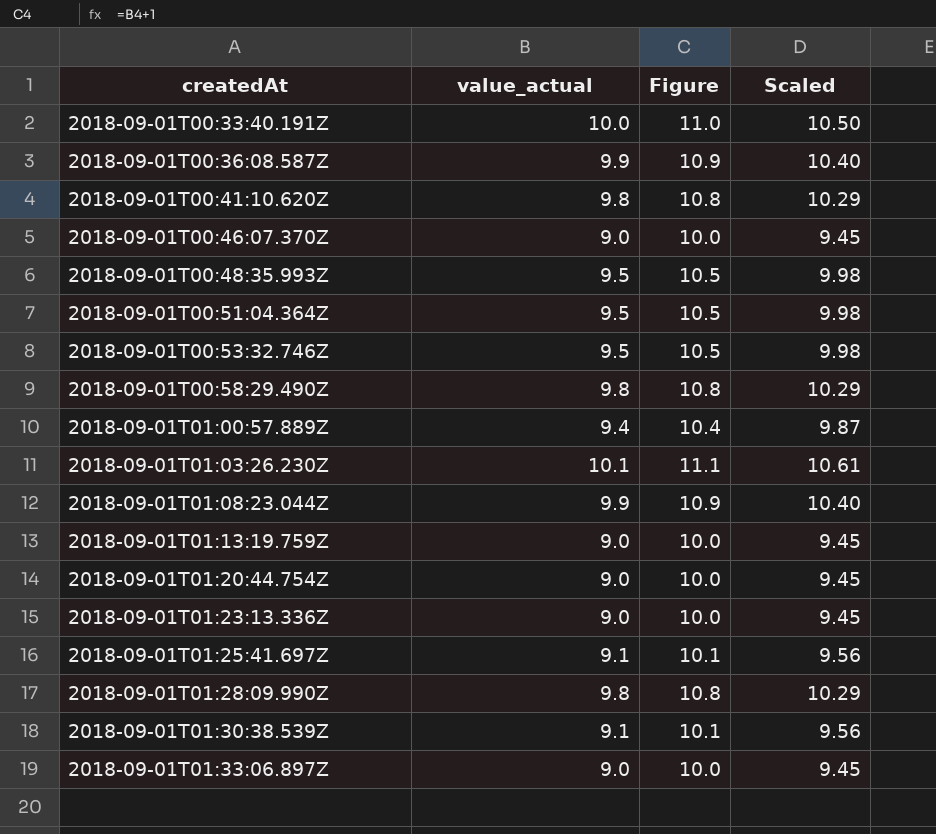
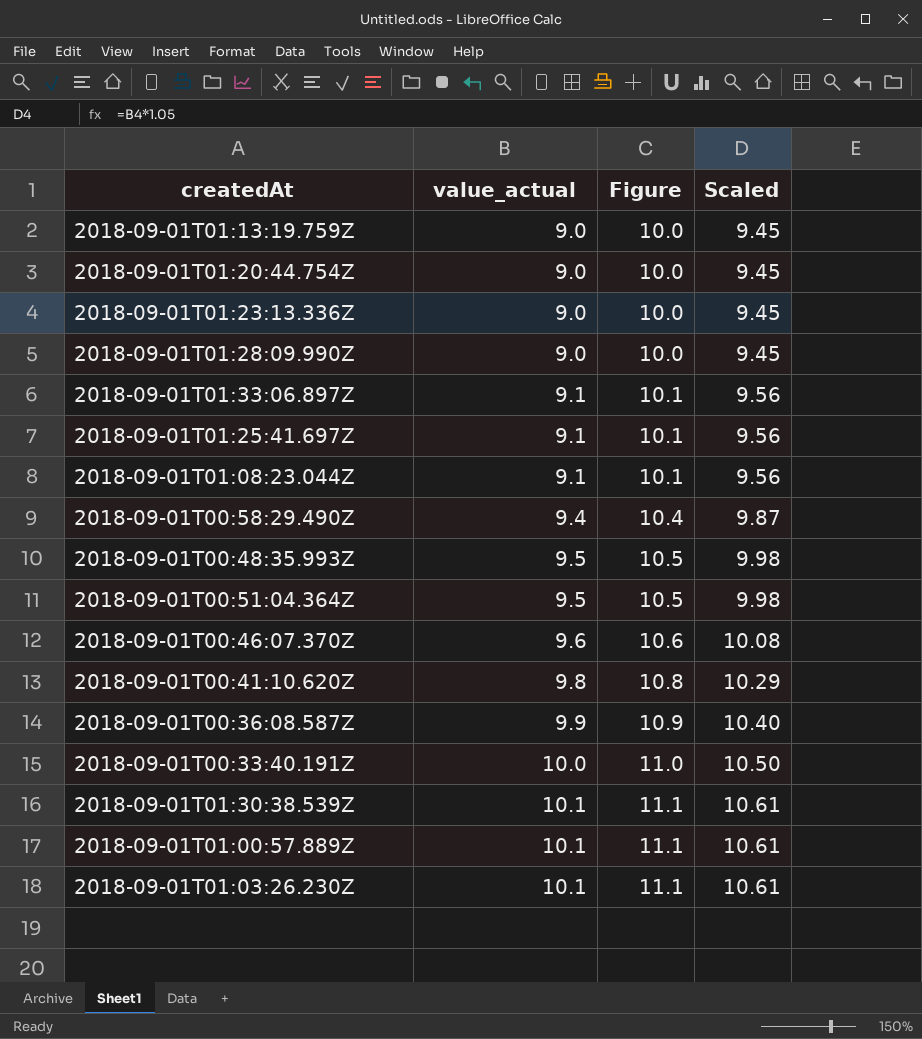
row order: createdAt ascending -> value_actual ascending
row 2018-09-01T00:53:32.746Z: 9.5 | 10.5 | 9.98 -> none
2018-09-01T01:28:09.990Z | value_actual: 9.8 -> 9.0
2018-09-01T01:28:09.990Z | Figure: 10.8 -> 10.0
2018-09-01T01:28:09.990Z | Scaled: 10.29 -> 9.45
2018-09-01T01:33:06.897Z | value_actual: 9.0 -> 9.1
2018-09-01T01:33:06.897Z | Figure: 10.0 -> 10.1
2018-09-01T01:33:06.897Z | Scaled: 9.45 -> 9.56
2018-09-01T01:08:23.044Z | value_actual: 9.9 -> 9.1
2018-09-01T01:08:23.044Z | Figure: 10.9 -> 10.1
2018-09-01T01:08:23.044Z | Scaled: 10.40 -> 9.56
2018-09-01T00:58:29.490Z | value_actual: 9.8 -> 9.4
2018-09-01T00:58:29.490Z | Figure: 10.8 -> 10.4
2018-09-01T00:58:29.490Z | Scaled: 10.29 -> 9.87
2018-09-01T00:46:07.370Z | value_actual: 9.0 -> 9.6
2018-09-01T00:46:07.370Z | Figure: 10.0 -> 10.6
2018-09-01T00:46:07.370Z | Scaled: 9.45 -> 10.08
2018-09-01T01:30:38.539Z | value_actual: 9.1 -> 10.1
2018-09-01T01:30:38.539Z | Figure: 10.1 -> 11.1
2018-09-01T01:30:38.539Z | Scaled: 9.56 -> 10.61
2018-09-01T01:00:57.889Z | value_actual: 9.4 -> 10.1
2018-09-01T01:00:57.889Z | Figure: 10.4 -> 11.1
2018-09-01T01:00:57.889Z | Scaled: 9.87 -> 10.61

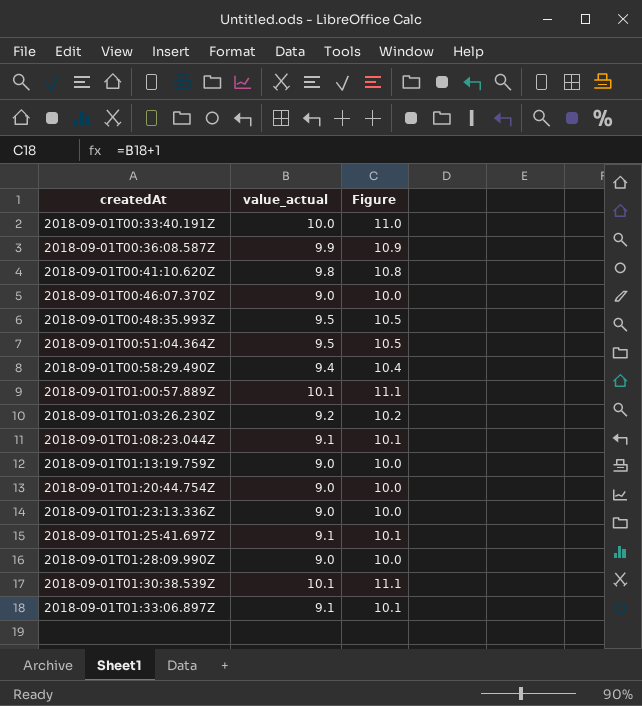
row order: value_actual ascending -> createdAt ascending
column Scaled | formula: [value_actual] * 1.05 -> none
2018-09-01T00:46:07.370Z | value_actual: 9.6 -> 9.0
2018-09-01T00:46:07.370Z | Figure: 10.6 -> 10.0
2018-09-01T01:03:26.230Z | value_actual: 10.1 -> 9.2
2018-09-01T01:03:26.230Z | Figure: 11.1 -> 10.2

